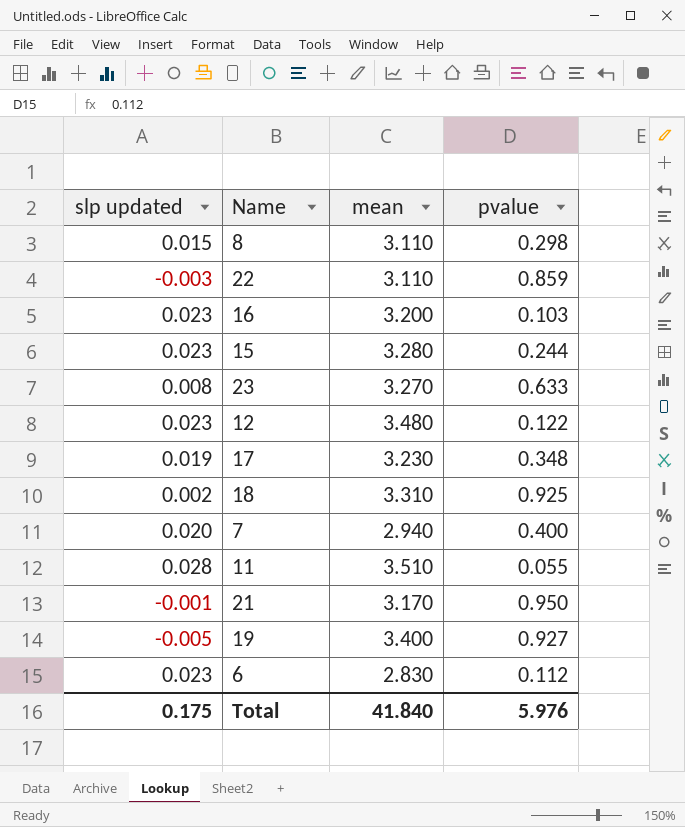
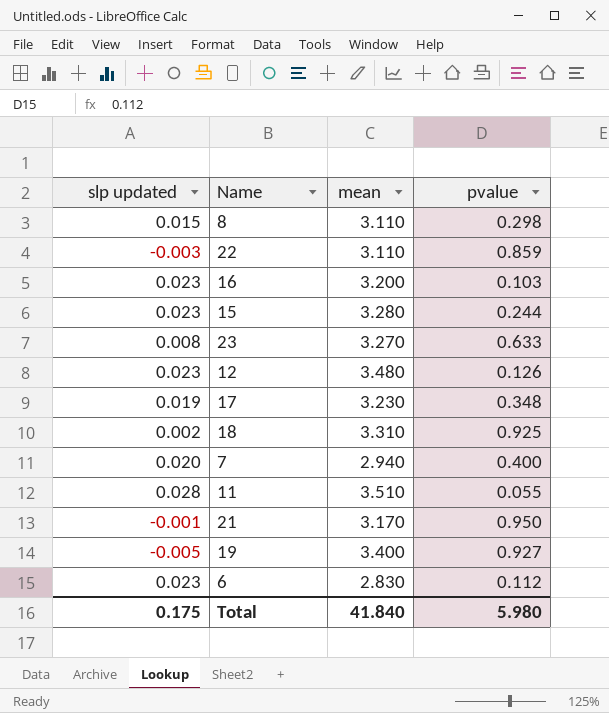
12 | pvalue: 0.122 -> 0.126
Total | pvalue: 5.976 -> 5.980

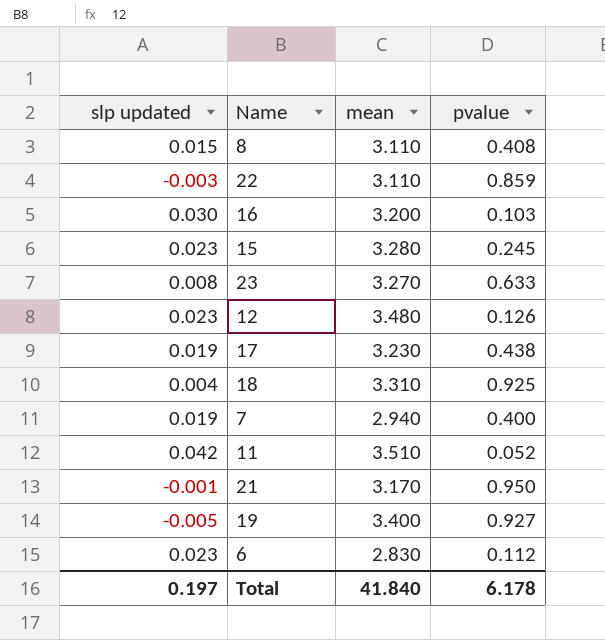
8 | pvalue: 0.298 -> 0.408
16 | slp updated: 0.023 -> 0.030
15 | pvalue: 0.244 -> 0.245
17 | pvalue: 0.348 -> 0.438
18 | slp updated: 0.002 -> 0.004
7 | slp updated: 0.020 -> 0.019
11 | slp updated: 0.028 -> 0.042
11 | pvalue: 0.055 -> 0.052
Total | slp updated: 0.175 -> 0.197
Total | pvalue: 5.980 -> 6.178

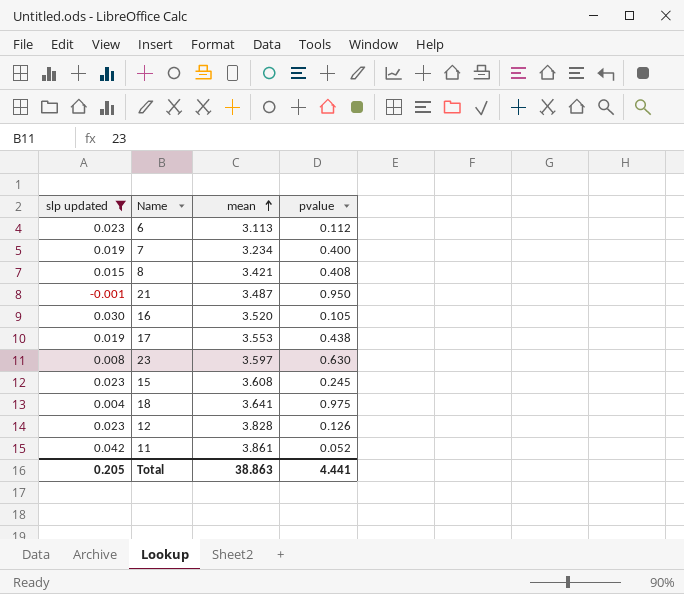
filter: none -> slp updated >= -0.001
row order: none -> mean ascending
6 | mean: 2.830 -> 3.113
7 | mean: 2.940 -> 3.234
8 | mean: 3.110 -> 3.421
21 | mean: 3.170 -> 3.487
16 | mean: 3.200 -> 3.520
16 | pvalue: 0.103 -> 0.105
17 | mean: 3.230 -> 3.553
23 | mean: 3.270 -> 3.597
23 | pvalue: 0.633 -> 0.630
15 | mean: 3.280 -> 3.608
18 | mean: 3.310 -> 3.641
18 | pvalue: 0.925 -> 0.975
12 | mean: 3.480 -> 3.828
11 | mean: 3.510 -> 3.861
Total | slp updated: 0.197 -> 0.205
Total | mean: 41.840 -> 38.863
Total | pvalue: 6.178 -> 4.441

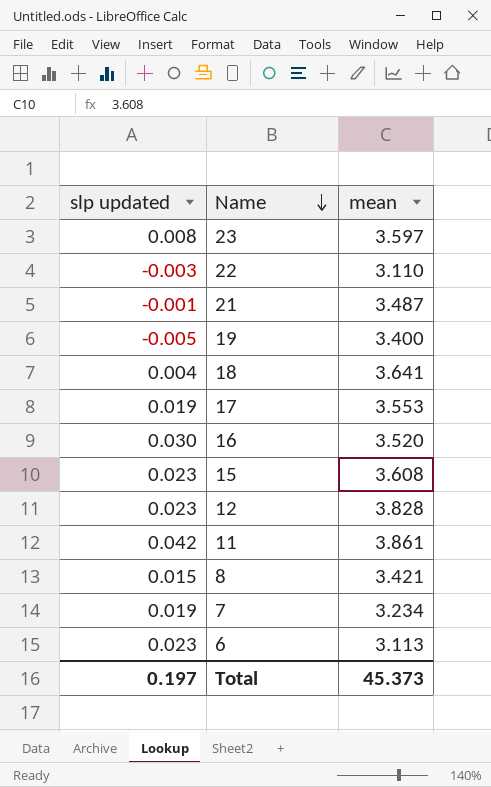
filter: slp updated >= -0.001 -> none
row order: mean ascending -> Name descending
column pvalue | position: 4 -> none
Total | slp updated: 0.205 -> 0.197
Total | mean: 38.863 -> 45.373

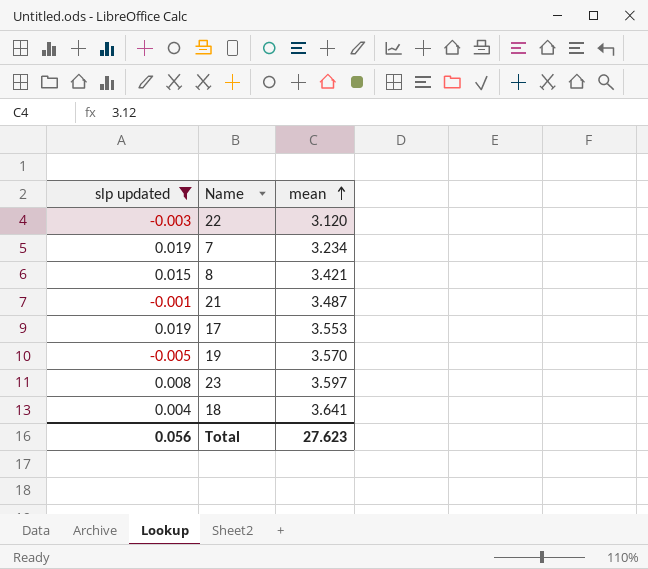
filter: none -> slp updated <= 0.019
row order: Name descending -> mean ascending
22 | mean: 3.110 -> 3.120
19 | mean: 3.400 -> 3.570
Total | slp updated: 0.197 -> 0.056
Total | mean: 45.373 -> 27.623

